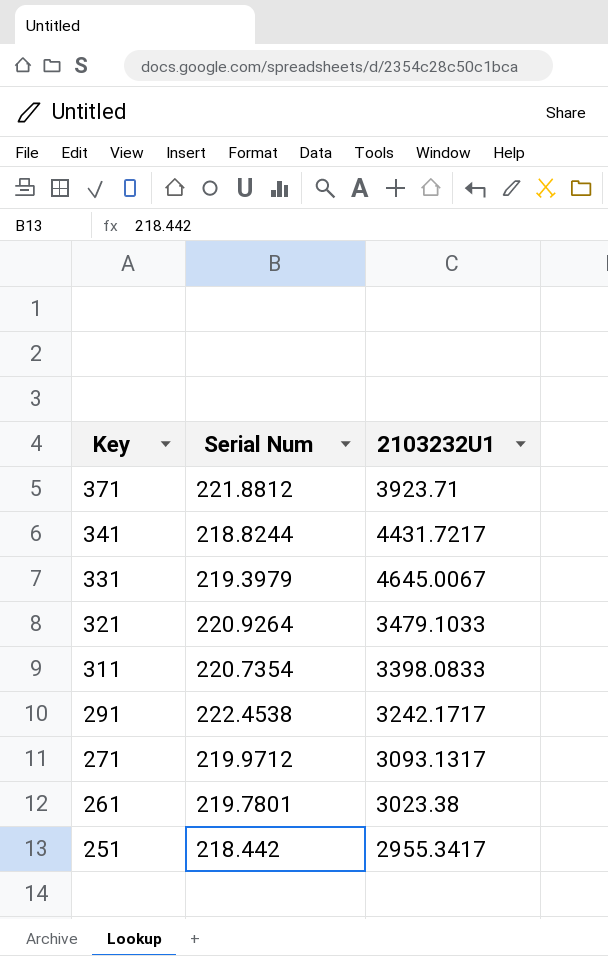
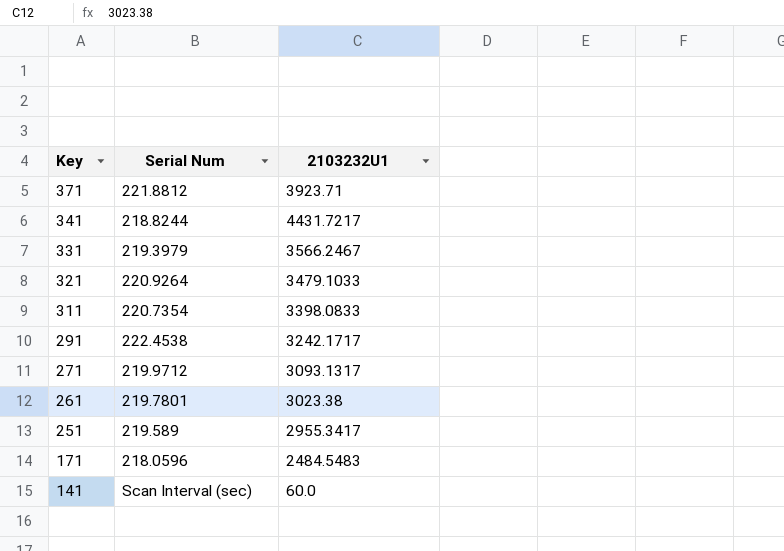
331 | 2103232U1: 4645.0067 -> 3566.2467
251 | Serial Num: 218.442 -> 219.589
row 171: none -> 218.0596 | 2484.5483
row 141: none -> Scan Interval (sec) | 60.0

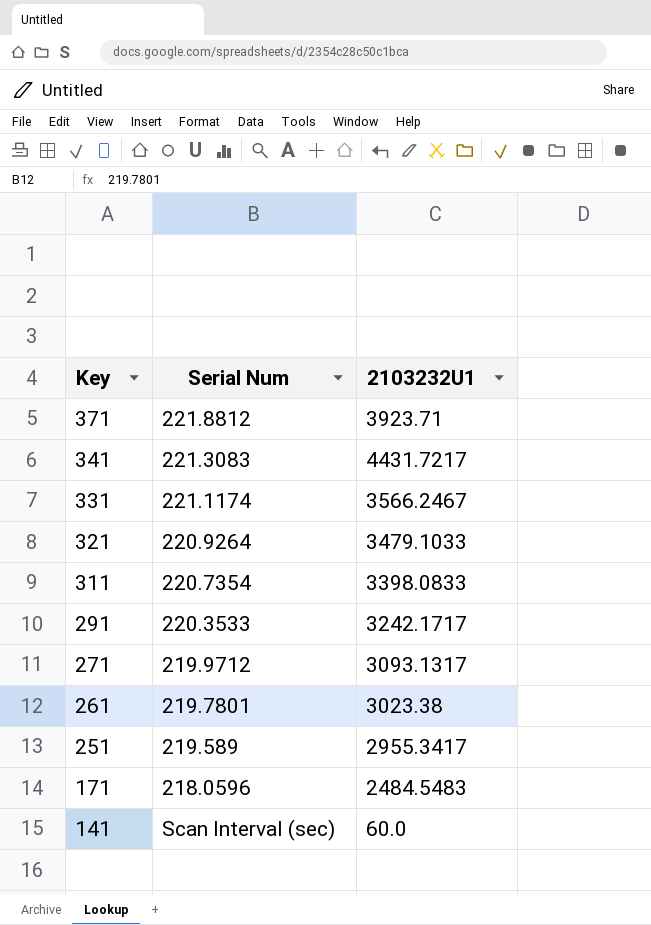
341 | Serial Num: 218.8244 -> 221.3083
331 | Serial Num: 219.3979 -> 221.1174
291 | Serial Num: 222.4538 -> 220.3533

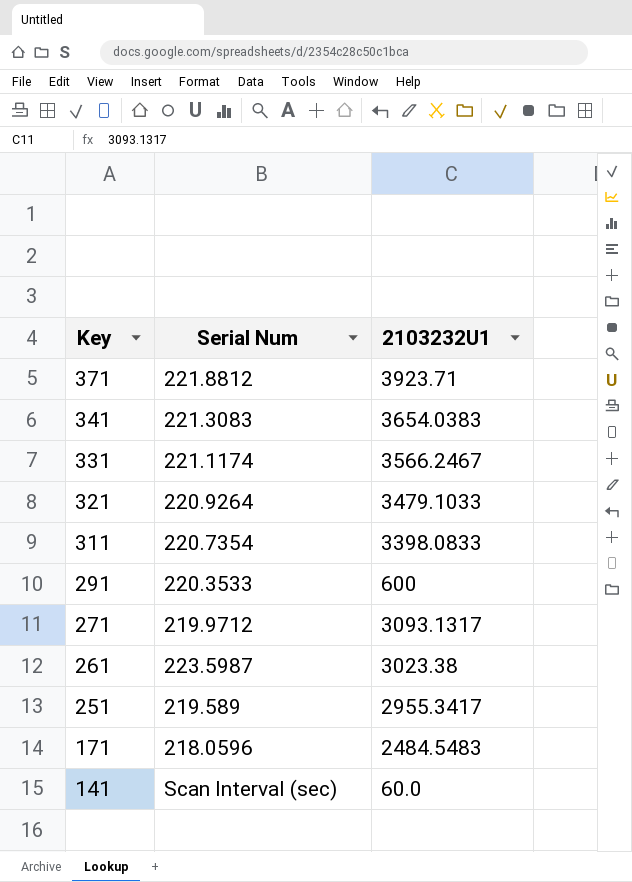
341 | 2103232U1: 4431.7217 -> 3654.0383
291 | 2103232U1: 3242.1717 -> 600
261 | Serial Num: 219.7801 -> 223.5987

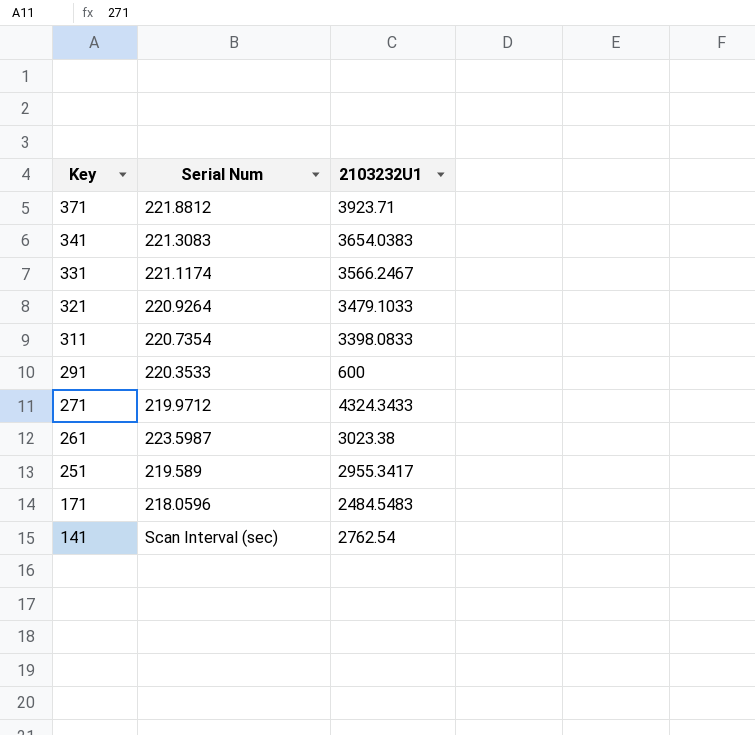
271 | 2103232U1: 3093.1317 -> 4324.3433
141 | 2103232U1: 60.0 -> 2762.54

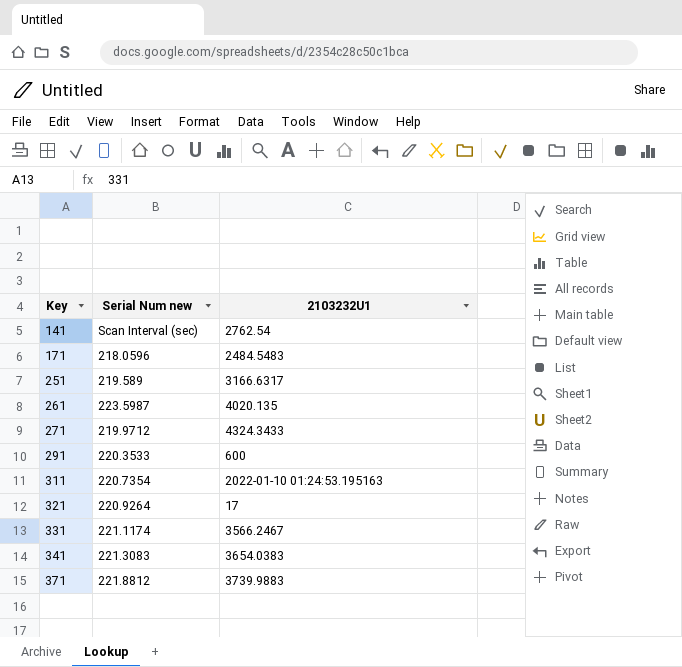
row order: Key descending -> Key ascending
column name: Serial Num -> Serial Num new
251 | 2103232U1: 2955.3417 -> 3166.6317
261 | 2103232U1: 3023.38 -> 4020.135
311 | 2103232U1: 3398.0833 -> 2022-01-10 01:24:53.195163
321 | 2103232U1: 3479.1033 -> 17
371 | 2103232U1: 3923.71 -> 3739.9883

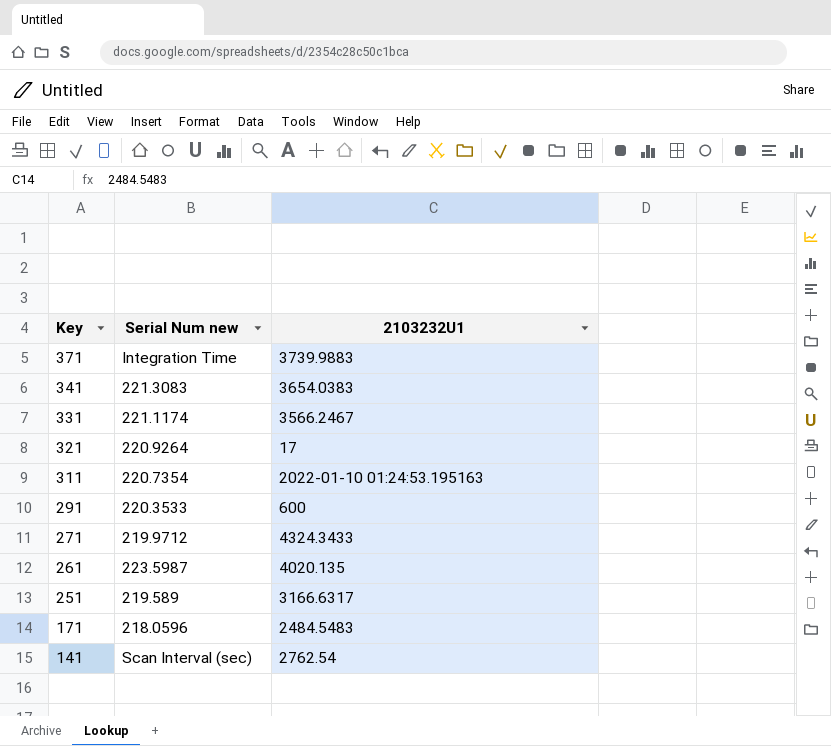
row order: Key ascending -> Key descending
371 | Serial Num new: 221.8812 -> Integration Time

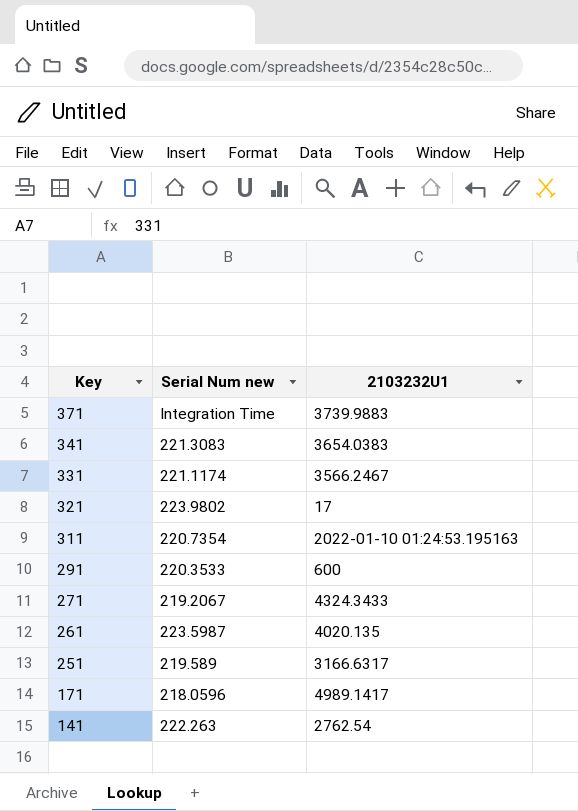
321 | Serial Num new: 220.9264 -> 223.9802
271 | Serial Num new: 219.9712 -> 219.2067
171 | 2103232U1: 2484.5483 -> 4989.1417
141 | Serial Num new: Scan Interval (sec) -> 222.263

